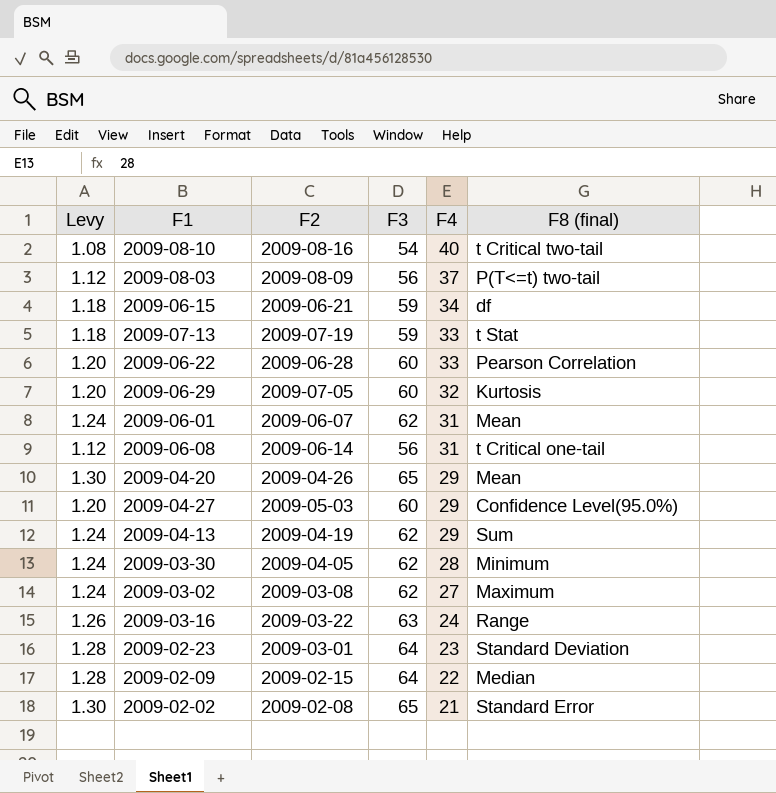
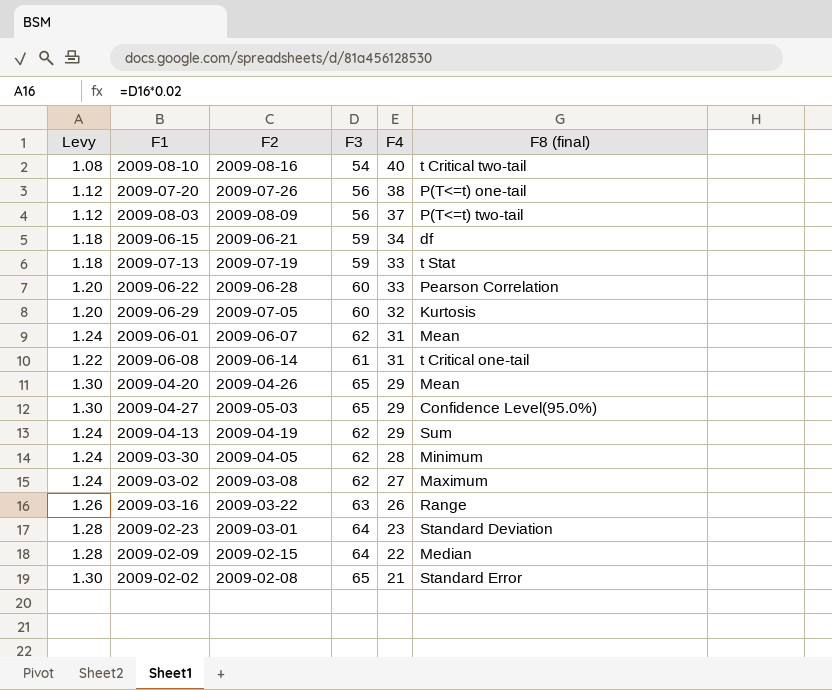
row 2009-07-20: none -> 1.12 | 2009-07-26 | 56 | 38 | P(T<=t) one-tail
2009-06-08 | Levy: 1.12 -> 1.22
2009-06-08 | F3: 56 -> 61
2009-04-27 | Levy: 1.20 -> 1.30
2009-04-27 | F3: 60 -> 65
2009-03-16 | F4: 24 -> 26

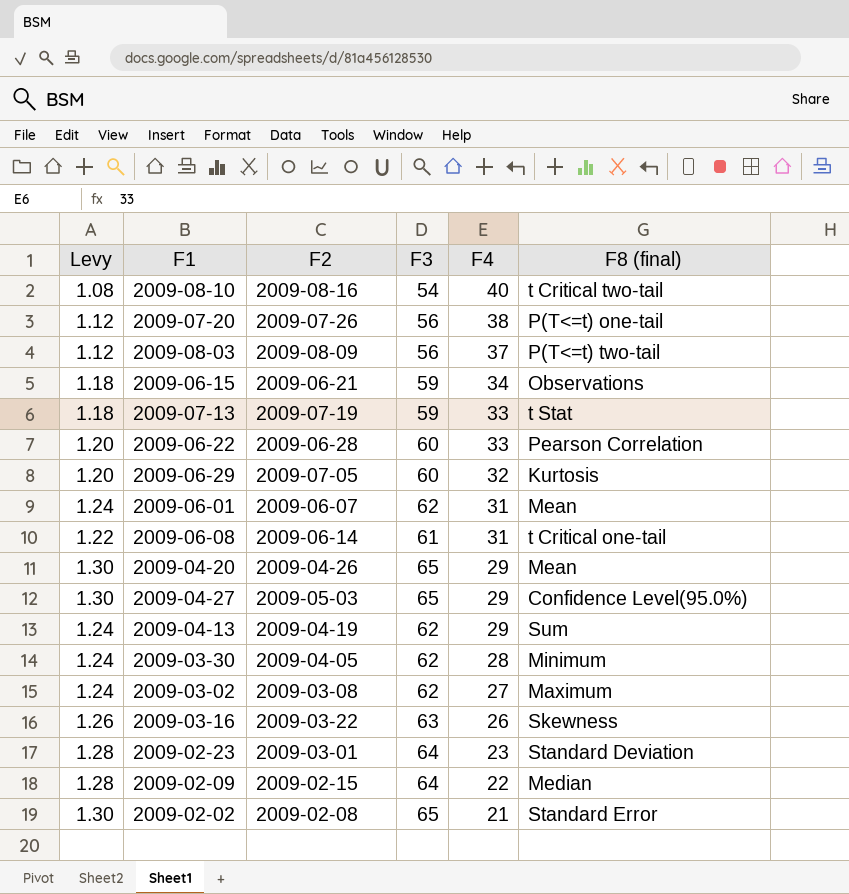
2009-06-15 | F8 (final): df -> Observations
2009-03-16 | F8 (final): Range -> Skewness

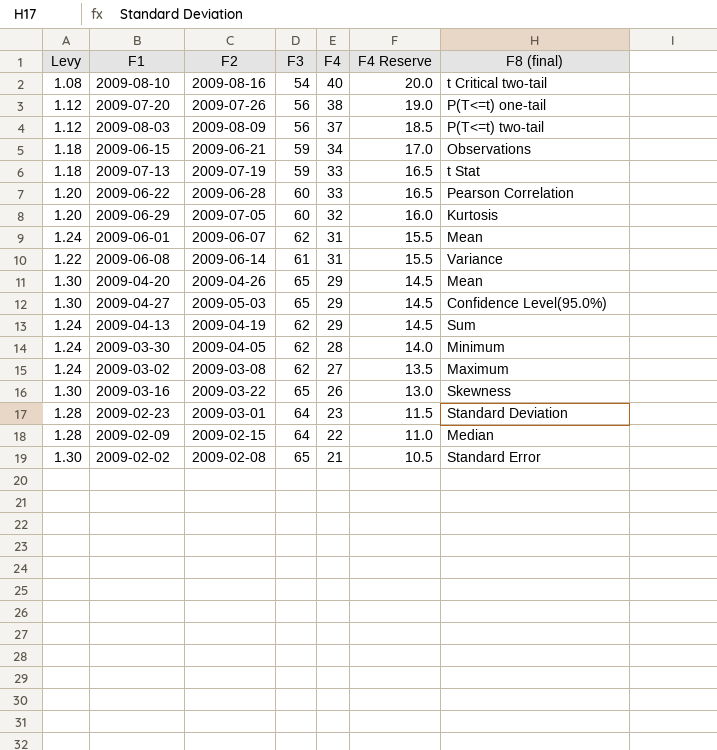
column F4 Reserve | formula: none -> [F4] * 0.5
2009-06-08 | F8 (final): t Critical one-tail -> Variance
2009-03-16 | Levy: 1.26 -> 1.30
2009-03-16 | F3: 63 -> 65

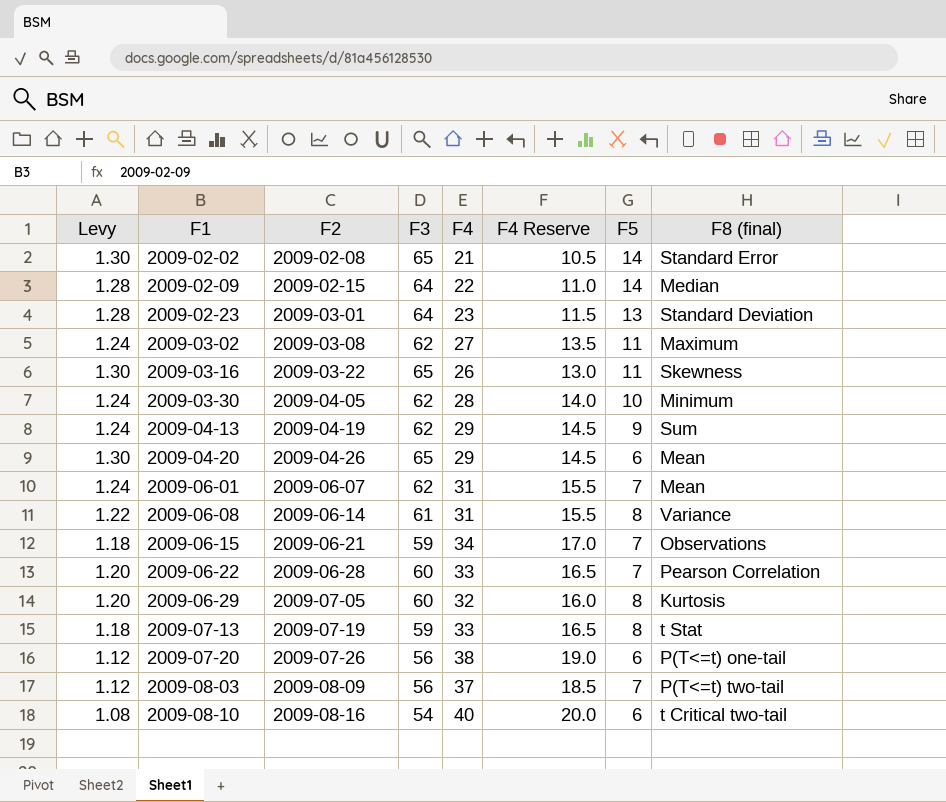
row order: F4 descending -> F1 ascending
column F5 | position: none -> 7
row 2009-04-27: 1.30 | 2009-05-03 | 65 | 29 | 14.5 | Confidence Level(95.0%) -> none

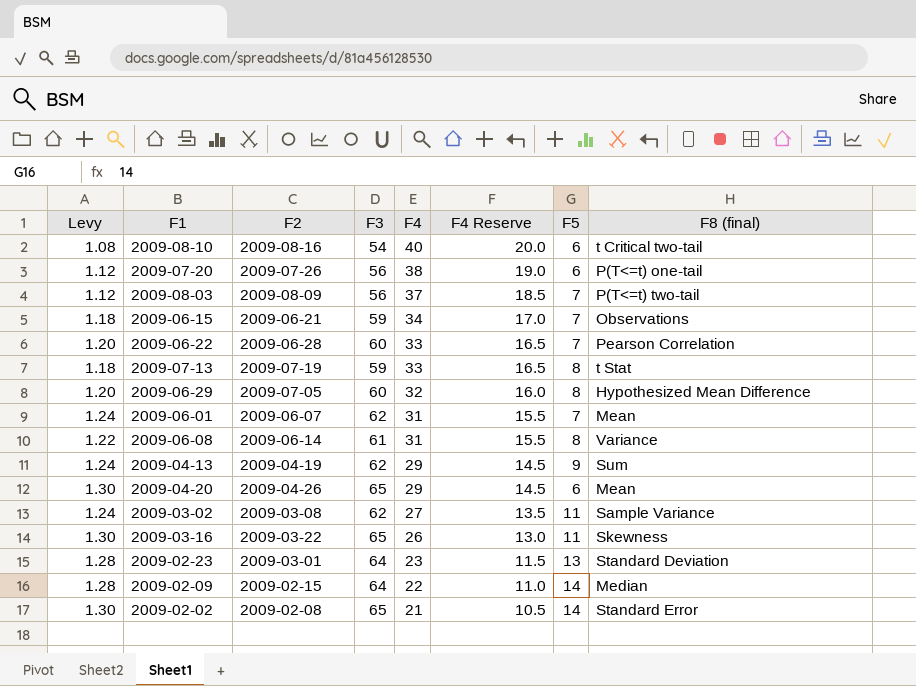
row order: F1 ascending -> F4 descending
row 2009-03-30: 1.24 | 2009-04-05 | 62 | 28 | 14.0 | 10 | Minimum -> none
2009-06-29 | F8 (final): Kurtosis -> Hypothesized Mean Difference
2009-03-02 | F8 (final): Maximum -> Sample Variance

